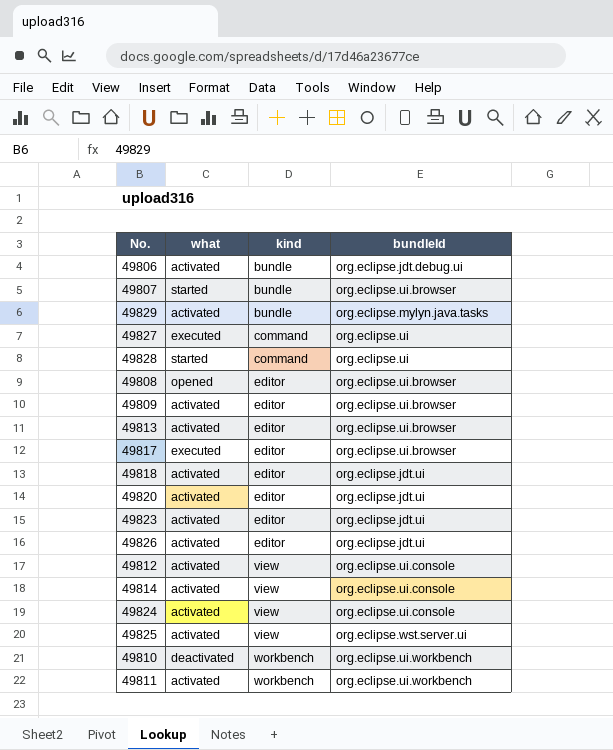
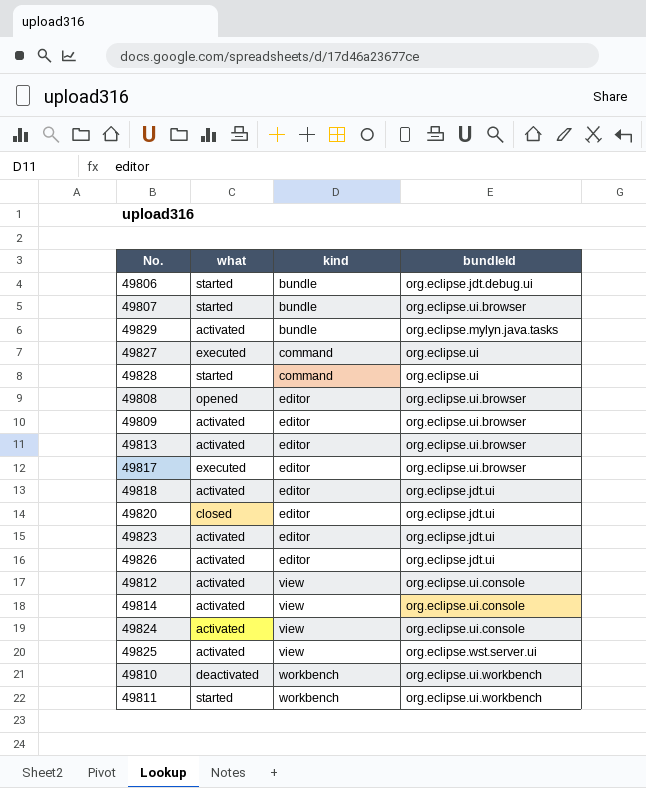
49806 | what: activated -> started
49820 | what: activated -> closed
49811 | what: activated -> started

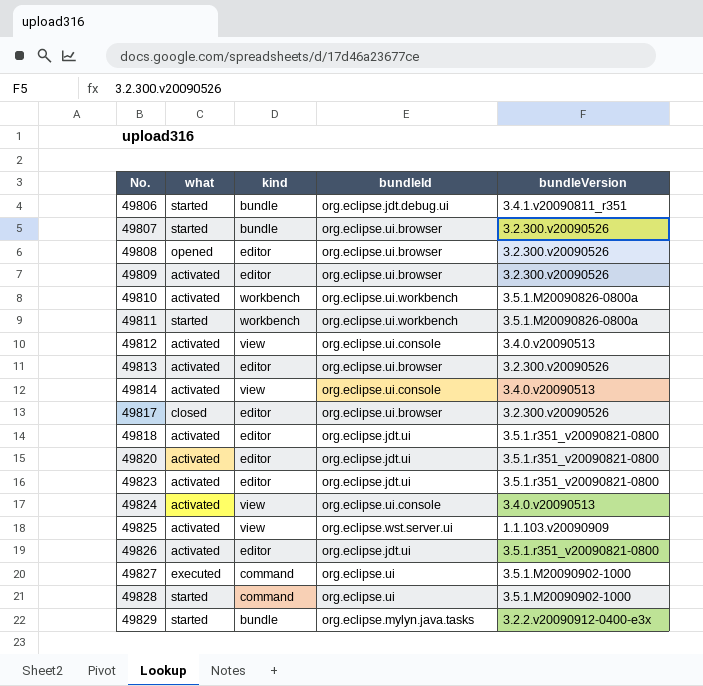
row order: kind ascending -> No. ascending
column bundleVersion | position: none -> 5
49810 | what: deactivated -> activated
49817 | what: executed -> closed
49820 | what: closed -> activated
49829 | what: activated -> started

